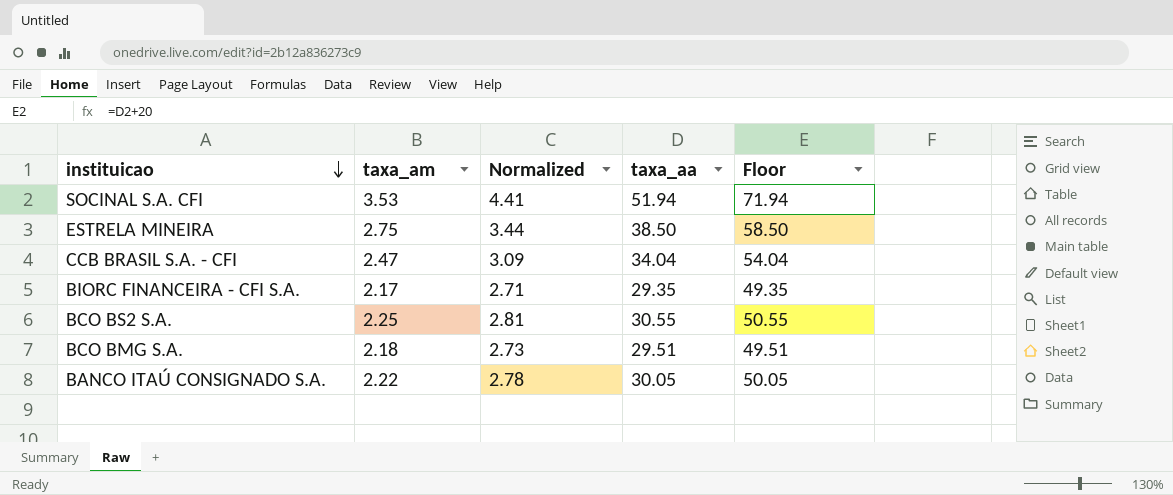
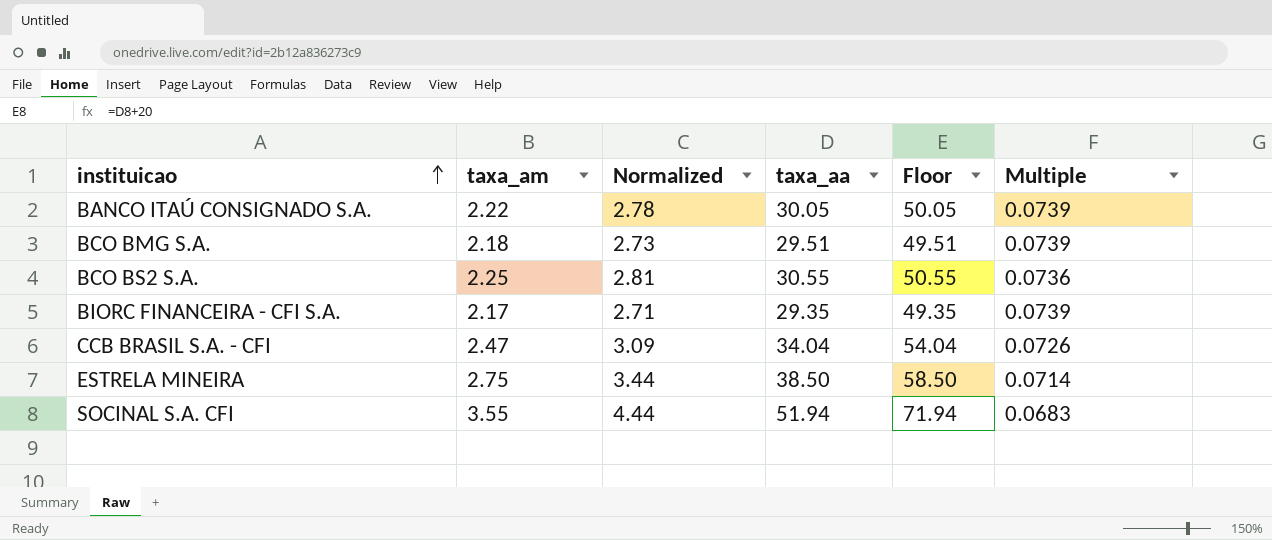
row order: instituicao descending -> instituicao ascending
column Multiple | formula: none -> [taxa_am] / [taxa_aa]
SOCINAL S.A. CFI | taxa_am: 3.53 -> 3.55
SOCINAL S.A. CFI | Normalized: 4.41 -> 4.44

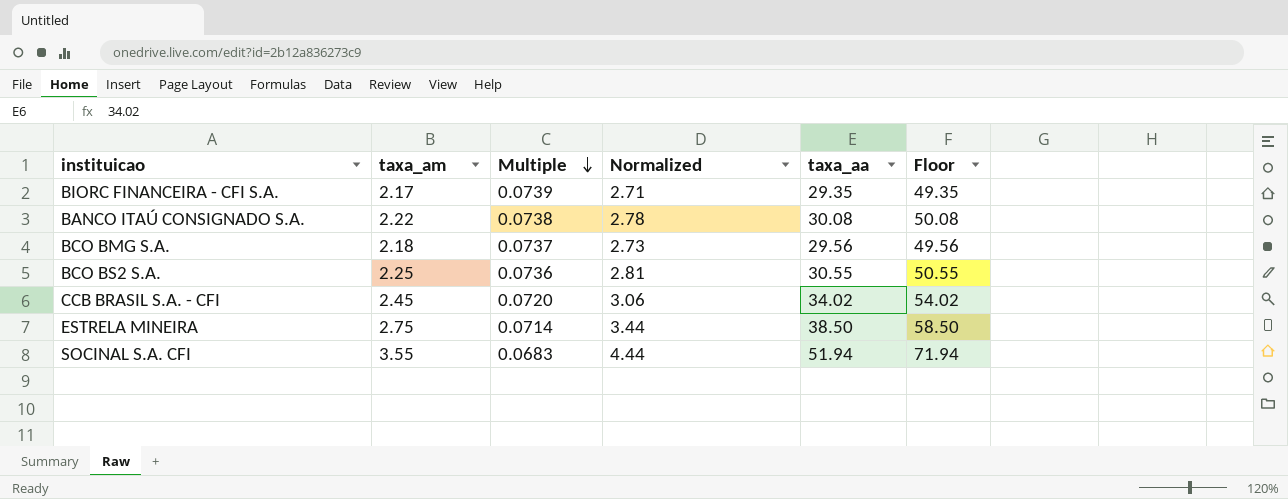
row order: instituicao ascending -> Multiple descending
column Multiple | position: 6 -> 3
BANCO ITAÚ CONSIGNADO S.A. | Multiple: 0.0739 -> 0.0738
BANCO ITAÚ CONSIGNADO S.A. | taxa_aa: 30.05 -> 30.08
BANCO ITAÚ CONSIGNADO S.A. | Floor: 50.05 -> 50.08
BCO BMG S.A. | Multiple: 0.0739 -> 0.0737
BCO BMG S.A. | taxa_aa: 29.51 -> 29.56
BCO BMG S.A. | Floor: 49.51 -> 49.56
CCB BRASIL S.A. - CFI | taxa_am: 2.47 -> 2.45
CCB BRASIL S.A. - CFI | Multiple: 0.0726 -> 0.0720
CCB BRASIL S.A. - CFI | Normalized: 3.09 -> 3.06
CCB BRASIL S.A. - CFI | taxa_aa: 34.04 -> 34.02
CCB BRASIL S.A. - CFI | Floor: 54.04 -> 54.02

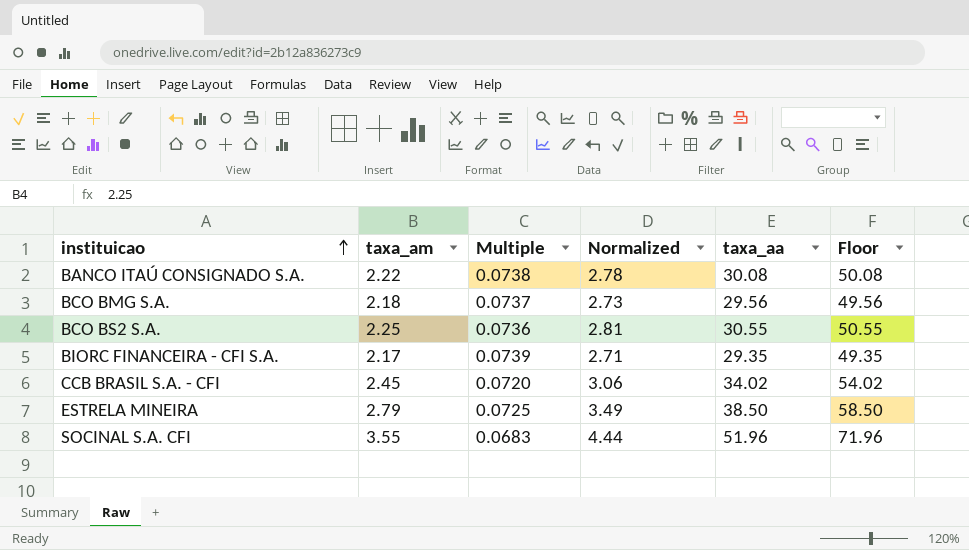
row order: Multiple descending -> instituicao ascending
ESTRELA MINEIRA | taxa_am: 2.75 -> 2.79
ESTRELA MINEIRA | Multiple: 0.0714 -> 0.0725
ESTRELA MINEIRA | Normalized: 3.44 -> 3.49
SOCINAL S.A. CFI | taxa_aa: 51.94 -> 51.96
SOCINAL S.A. CFI | Floor: 71.94 -> 71.96

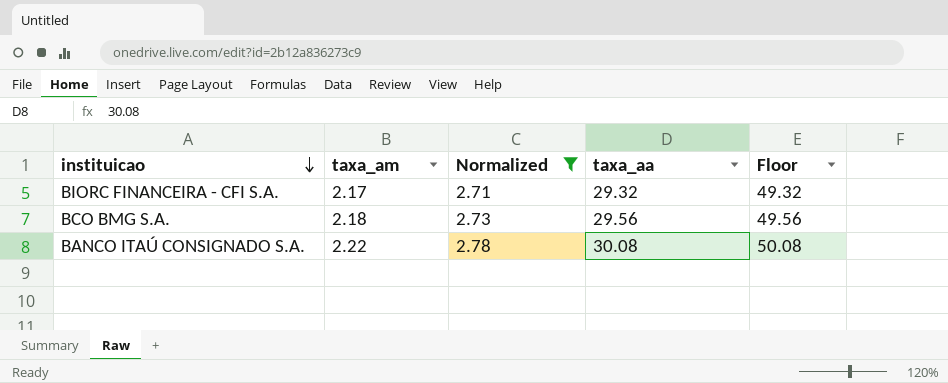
filter: none -> Normalized <= 2.78
row order: instituicao ascending -> instituicao descending
column Multiple | formula: [taxa_am] / [taxa_aa] -> none
BIORC FINANCEIRA - CFI S.A. | taxa_aa: 29.35 -> 29.32
BIORC FINANCEIRA - CFI S.A. | Floor: 49.35 -> 49.32

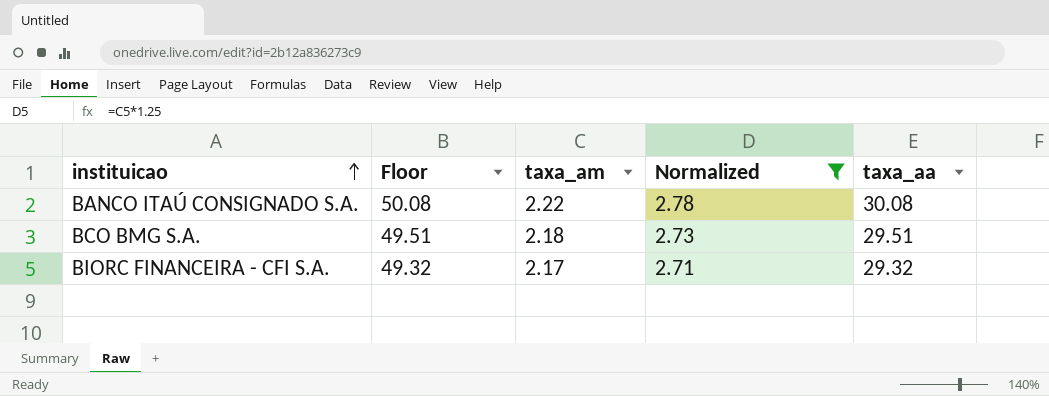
row order: instituicao descending -> instituicao ascending
column Floor | position: 5 -> 2
BCO BMG S.A. | Floor: 49.56 -> 49.51
BCO BMG S.A. | taxa_aa: 29.56 -> 29.51

